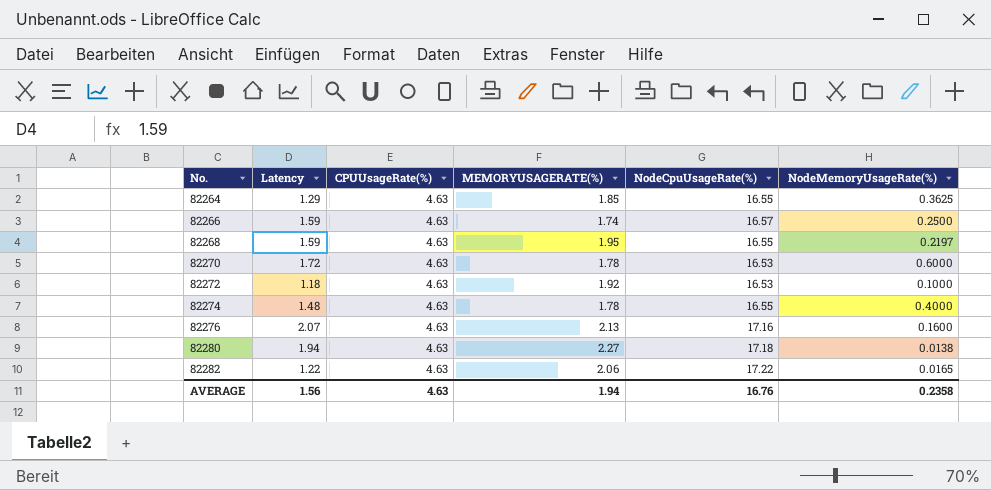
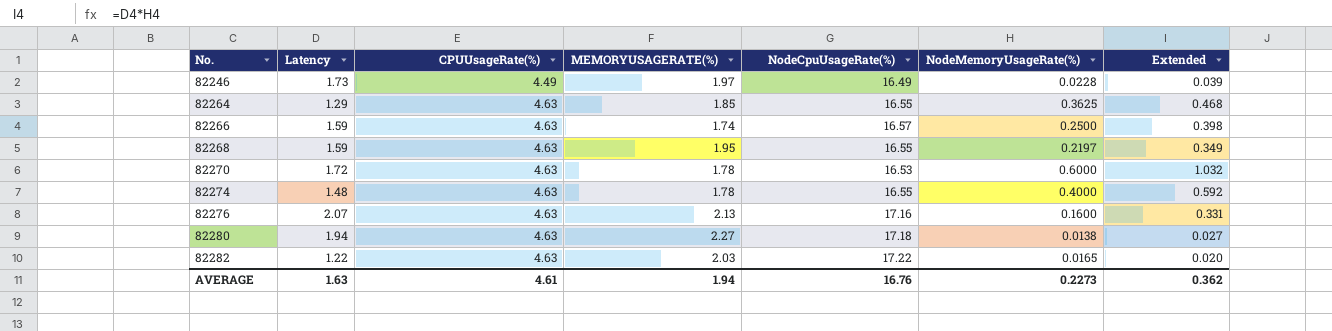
column Extended | formula: none -> [Latency] * [NodeMemoryUsageRate(%)]
row 82272: 1.18 | 4.63 | 1.92 | 16.53 | 0.1000 -> none
row 82246: none -> 1.73 | 4.49 | 1.97 | 16.49 | 0.0228 | 0.039
82282 | MEMORYUSAGERATE(%): 2.06 -> 2.03
AVERAGE | Latency: 1.56 -> 1.63
AVERAGE | CPUUsageRate(%): 4.63 -> 4.61
AVERAGE | NodeMemoryUsageRate(%): 0.2358 -> 0.2273

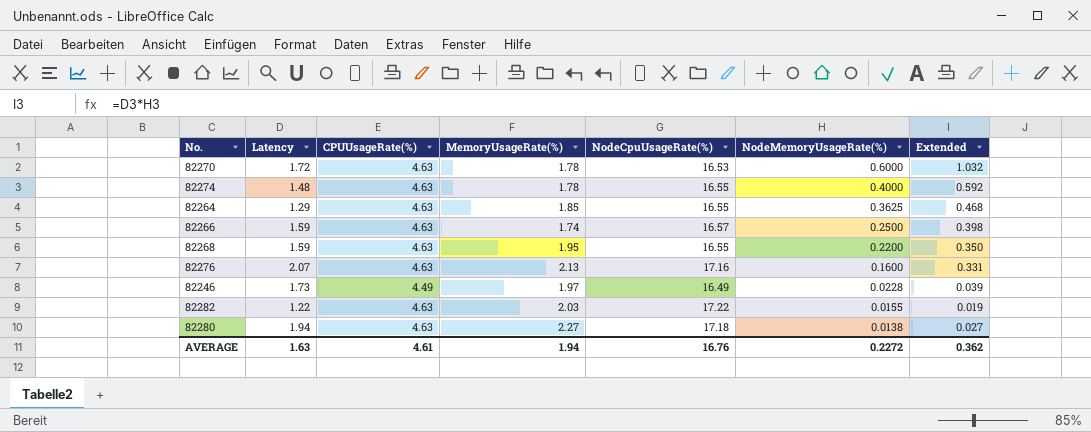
row order: No. ascending -> NodeMemoryUsageRate(%) descending
column name: MEMORYUSAGERATE(%) -> MemoryUsageRate(%)
82268 | NodeMemoryUsageRate(%): 0.2197 -> 0.2200
82268 | Extended: 0.349 -> 0.350
82282 | NodeMemoryUsageRate(%): 0.0165 -> 0.0155
82282 | Extended: 0.020 -> 0.019
AVERAGE | NodeMemoryUsageRate(%): 0.2273 -> 0.2272

